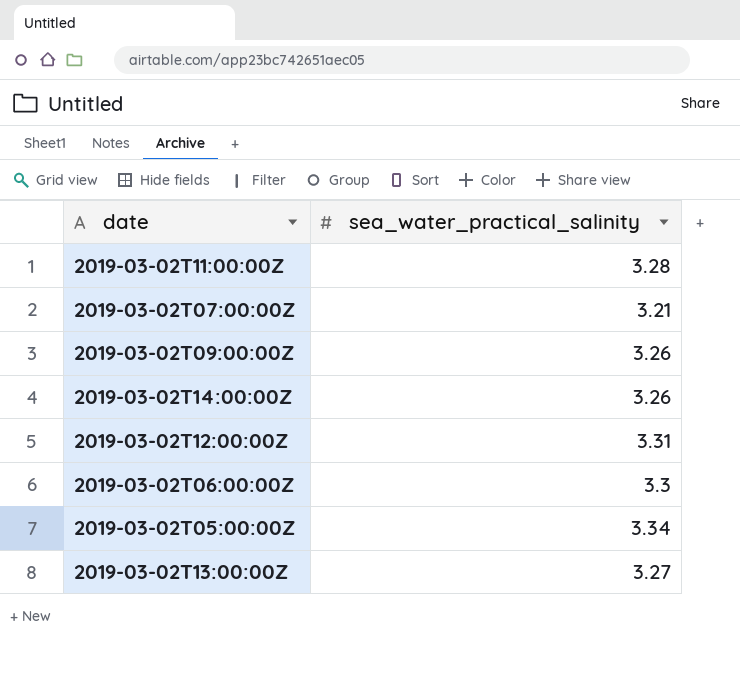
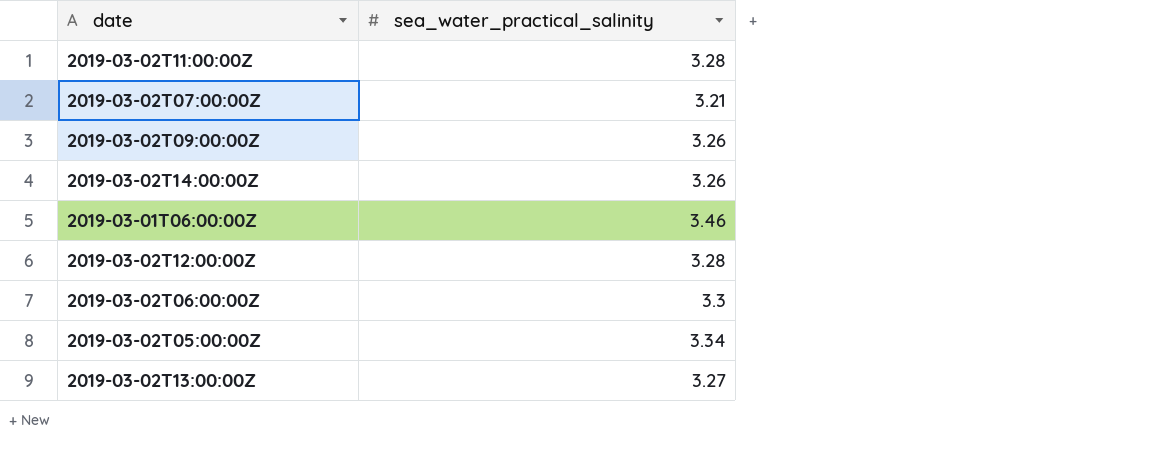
row 2019-03-01T06:00:00Z: none -> 3.46
2019-03-02T12:00:00Z | sea_water_practical_salinity: 3.31 -> 3.28

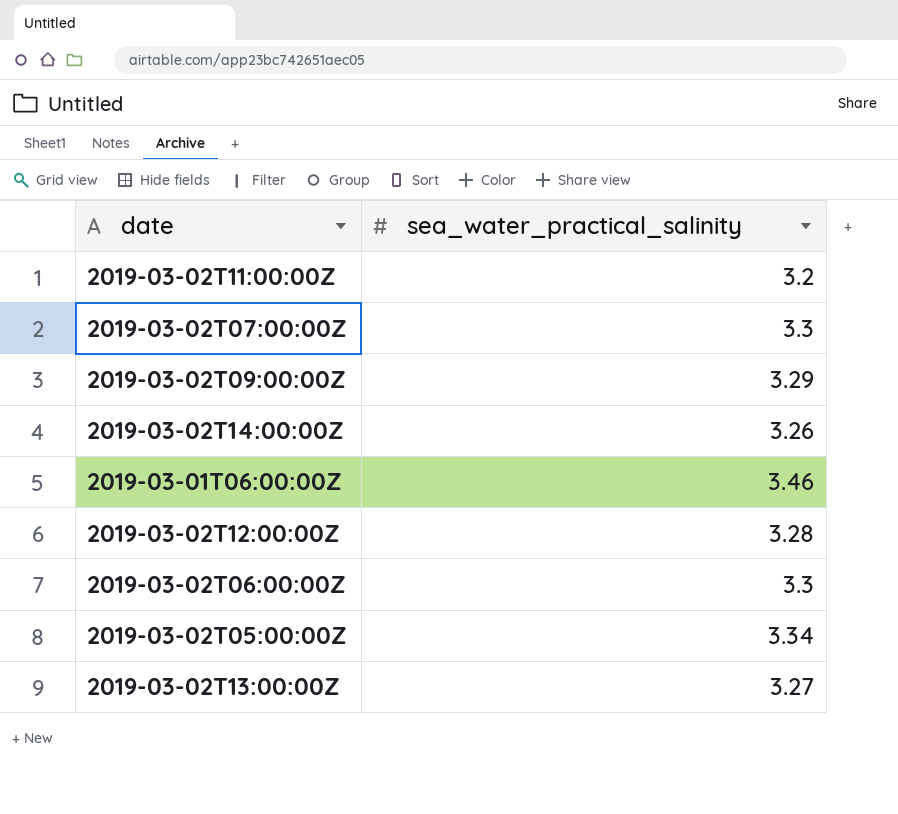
2019-03-02T11:00:00Z | sea_water_practical_salinity: 3.28 -> 3.2
2019-03-02T07:00:00Z | sea_water_practical_salinity: 3.21 -> 3.3
2019-03-02T09:00:00Z | sea_water_practical_salinity: 3.26 -> 3.29

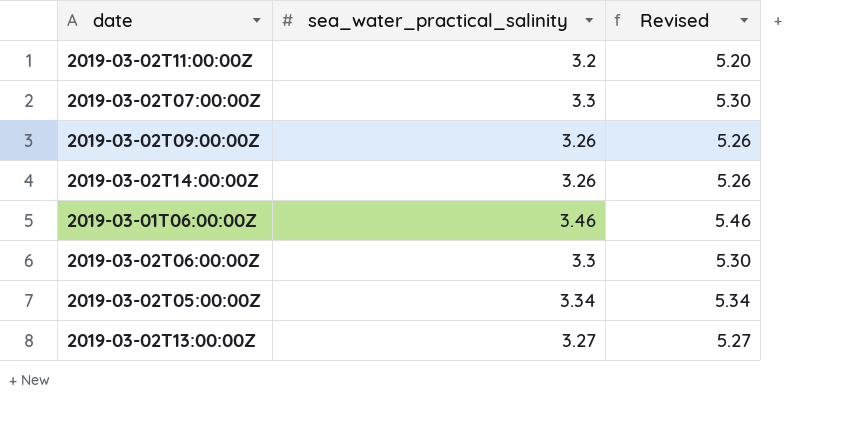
column Revised | formula: none -> [sea_water_practical_salinity] + 2
row 2019-03-02T12:00:00Z: 3.28 -> none
2019-03-02T09:00:00Z | sea_water_practical_salinity: 3.29 -> 3.26

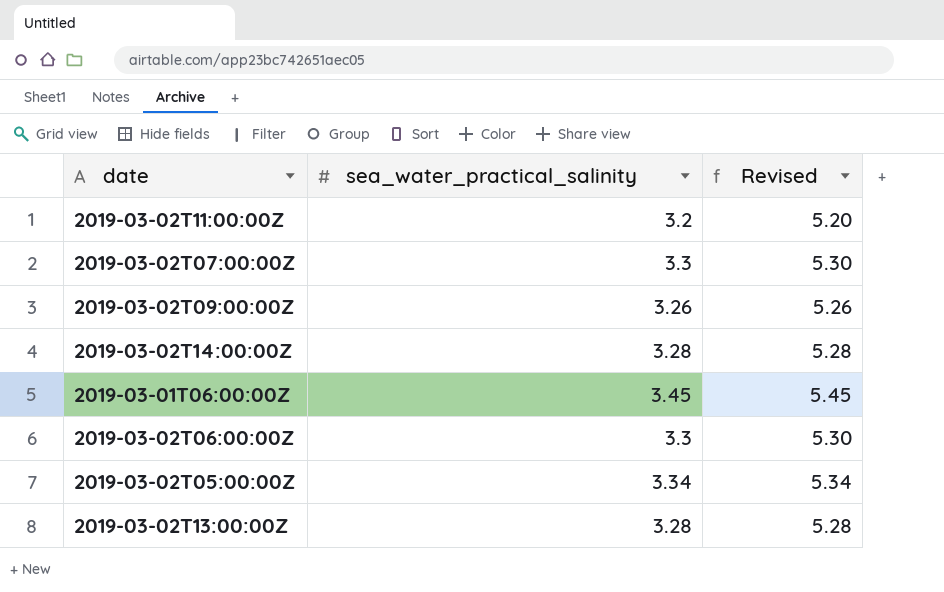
2019-03-02T14:00:00Z | sea_water_practical_salinity: 3.26 -> 3.28
2019-03-02T14:00:00Z | Revised: 5.26 -> 5.28
2019-03-01T06:00:00Z | sea_water_practical_salinity: 3.46 -> 3.45
2019-03-01T06:00:00Z | Revised: 5.46 -> 5.45
2019-03-02T13:00:00Z | sea_water_practical_salinity: 3.27 -> 3.28
2019-03-02T13:00:00Z | Revised: 5.27 -> 5.28

